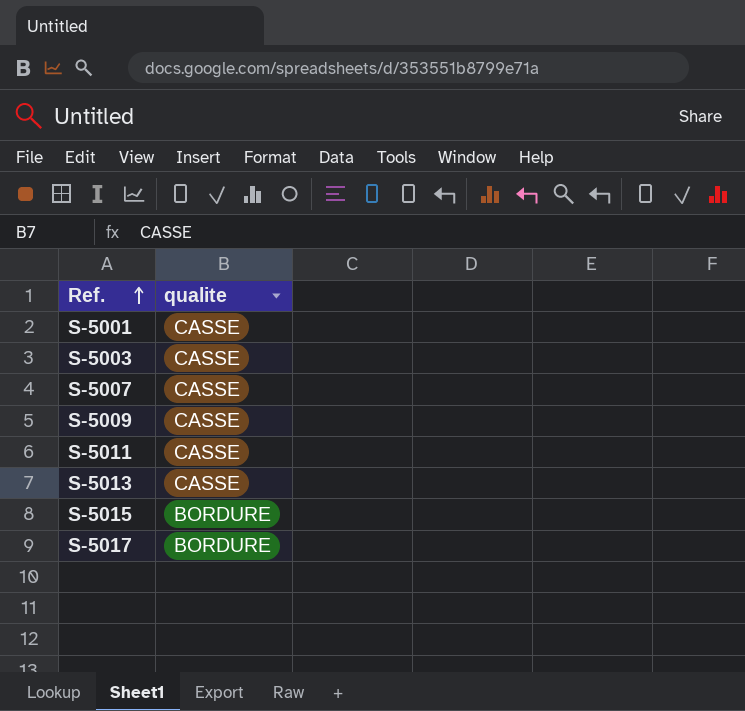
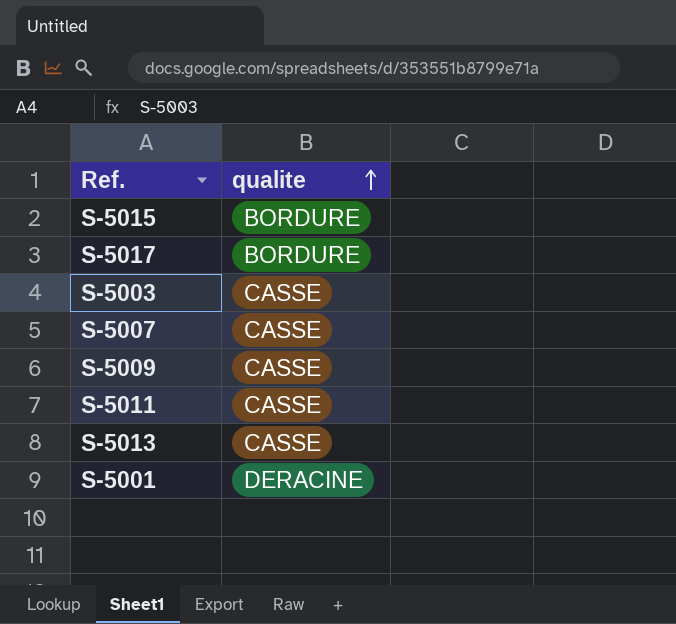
row order: Ref. ascending -> qualite ascending
S-5001 | qualite: CASSE -> DERACINE

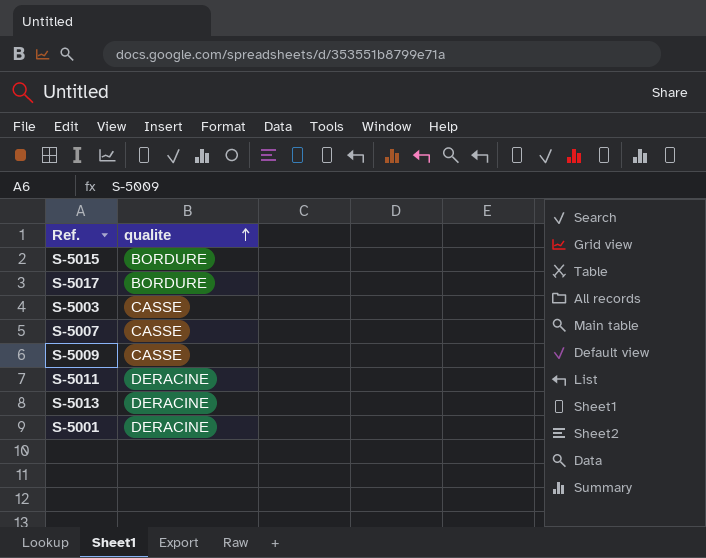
S-5011 | qualite: CASSE -> DERACINE
S-5013 | qualite: CASSE -> DERACINE

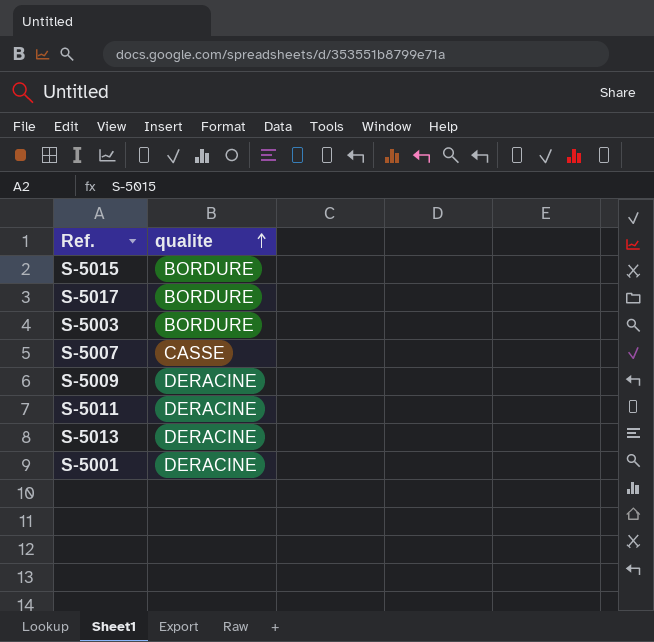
S-5003 | qualite: CASSE -> BORDURE
S-5009 | qualite: CASSE -> DERACINE

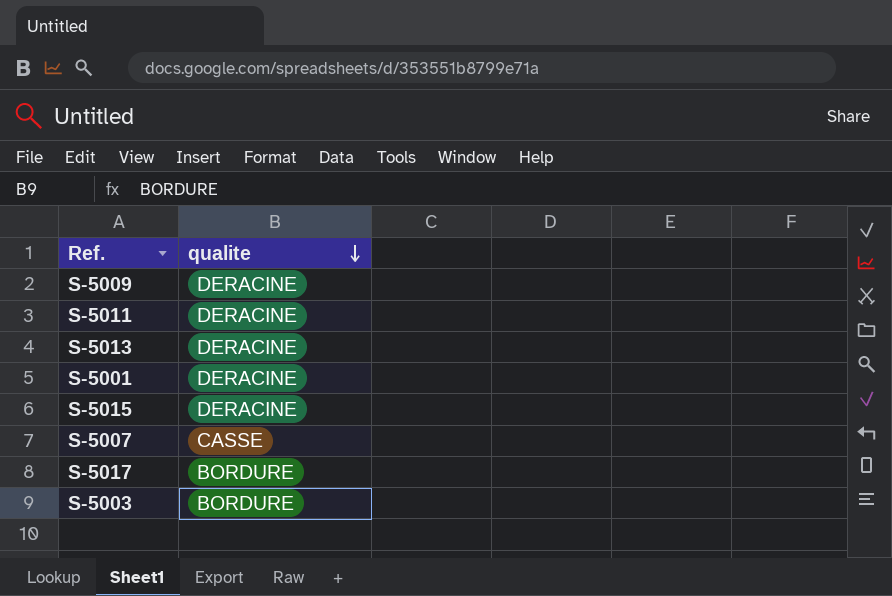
row order: qualite ascending -> qualite descending
S-5015 | qualite: BORDURE -> DERACINE

